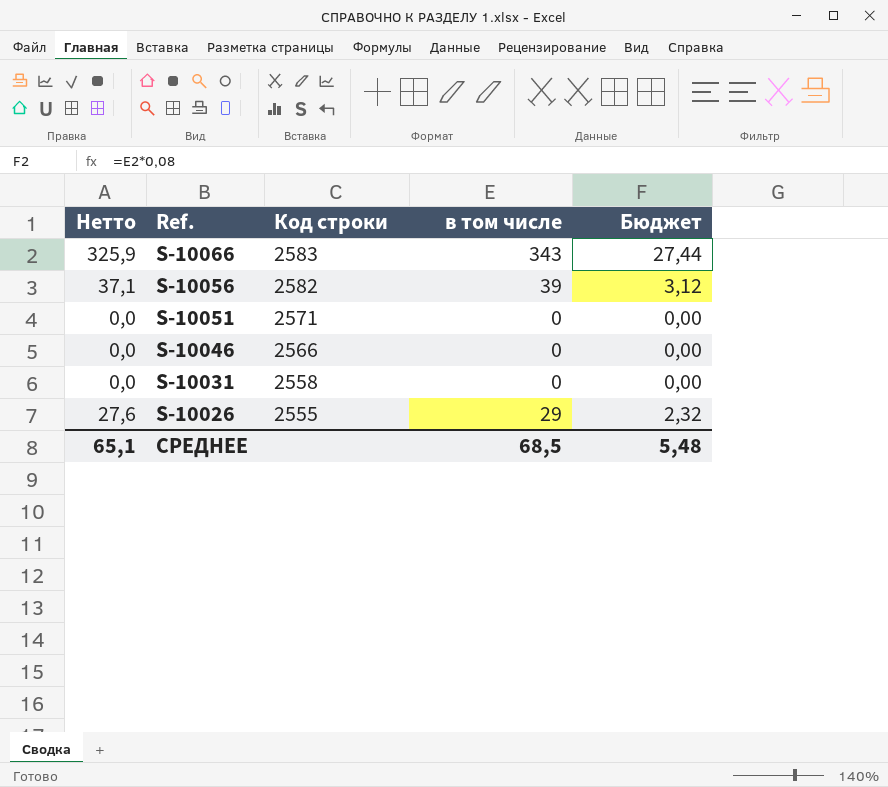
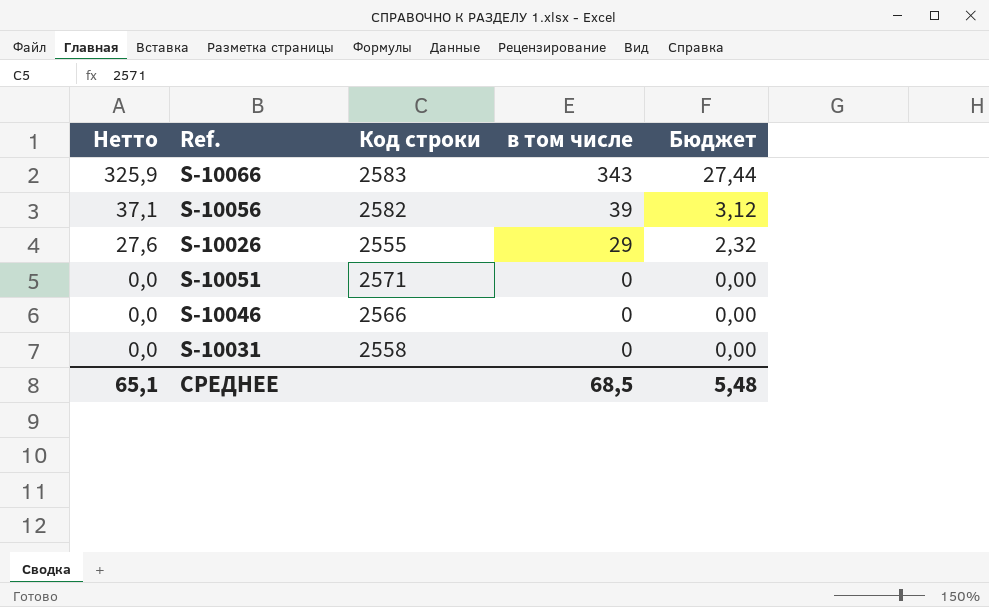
row order: Ref. descending -> Нетто descending

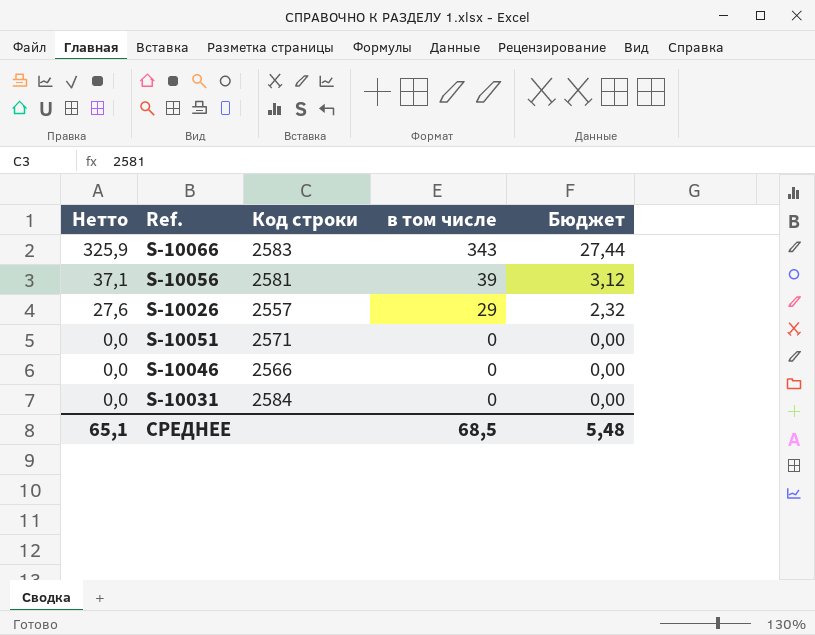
S-10056 | Код строки: 2582 -> 2581
S-10026 | Код строки: 2555 -> 2557
S-10031 | Код строки: 2558 -> 2584

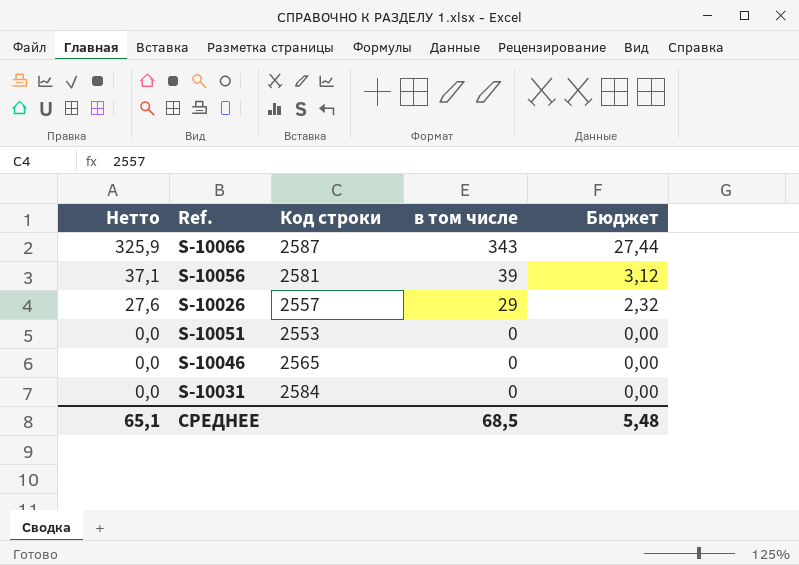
S-10066 | Код строки: 2583 -> 2587
S-10051 | Код строки: 2571 -> 2553
S-10046 | Код строки: 2566 -> 2565

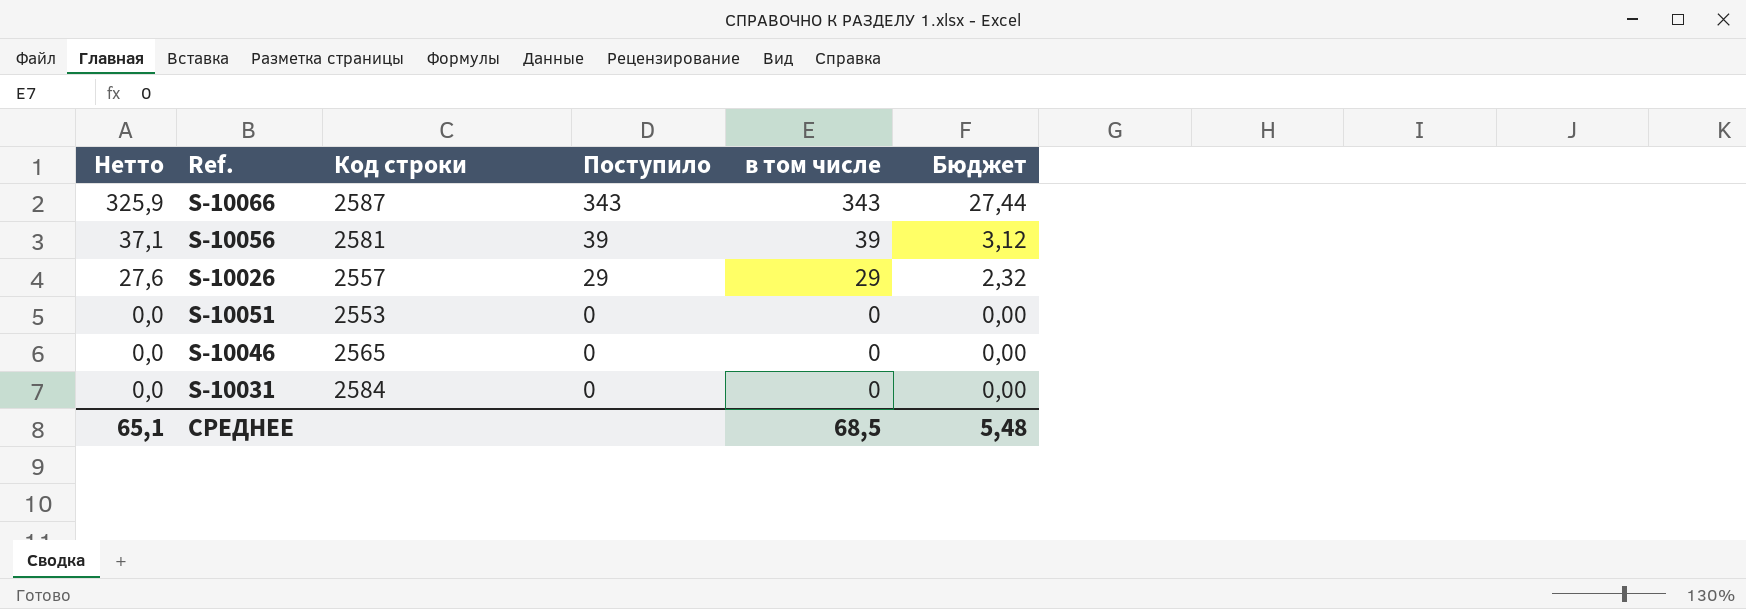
column Поступило | position: none -> 4

